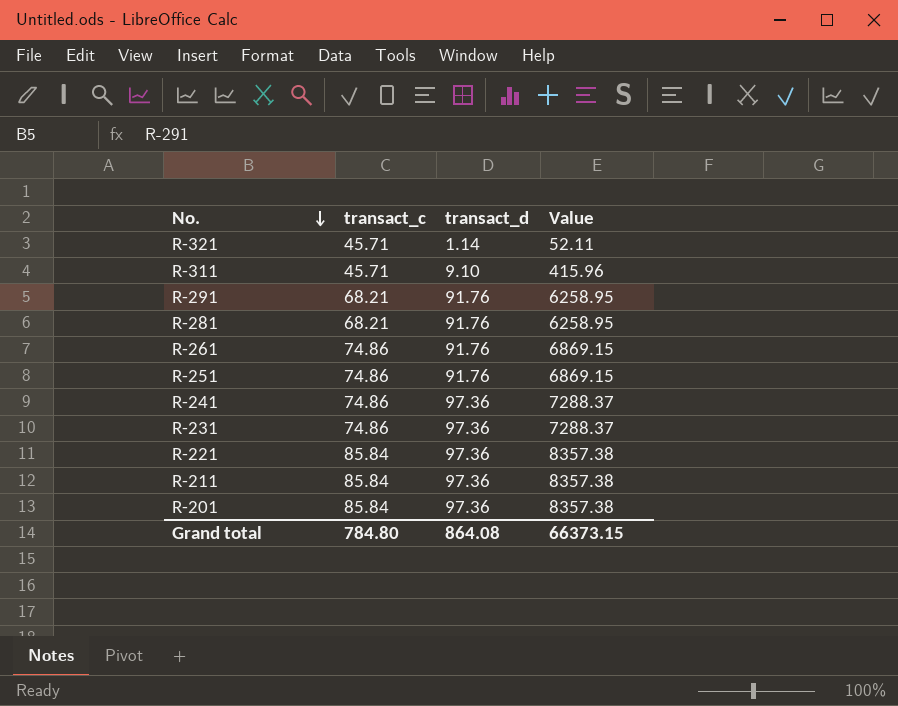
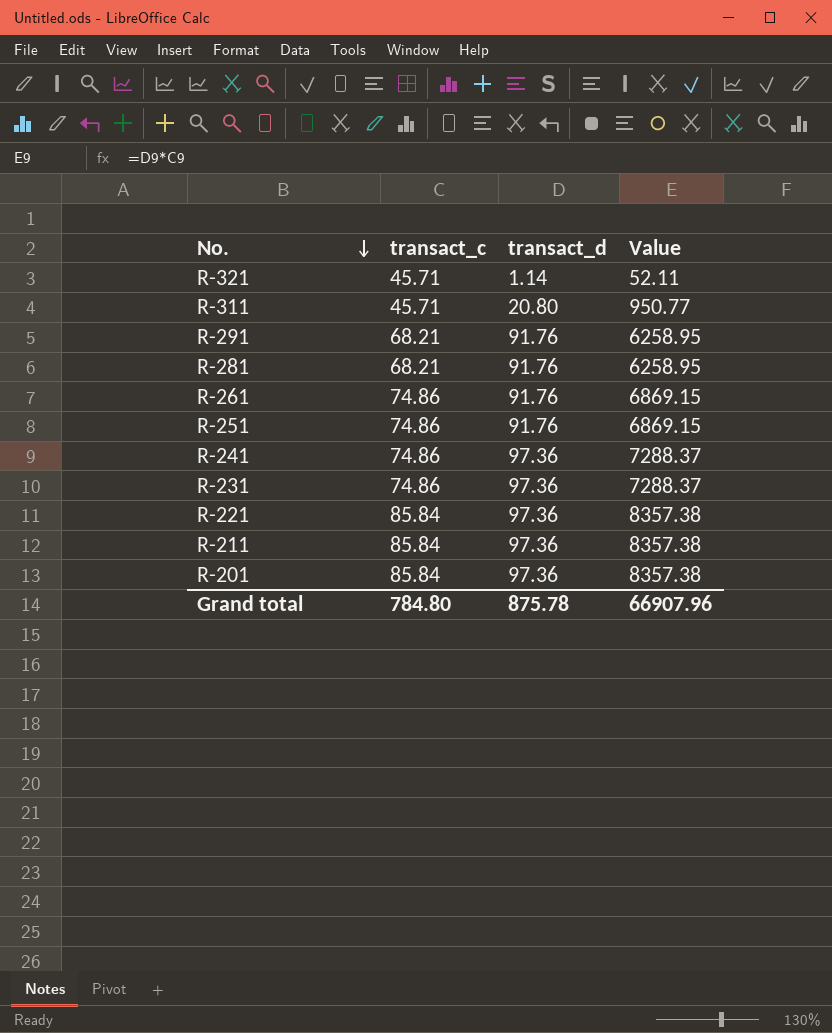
R-311 | transact_d: 9.10 -> 20.80
R-311 | Value: 415.96 -> 950.77
Grand total | transact_d: 864.08 -> 875.78
Grand total | Value: 66373.15 -> 66907.96

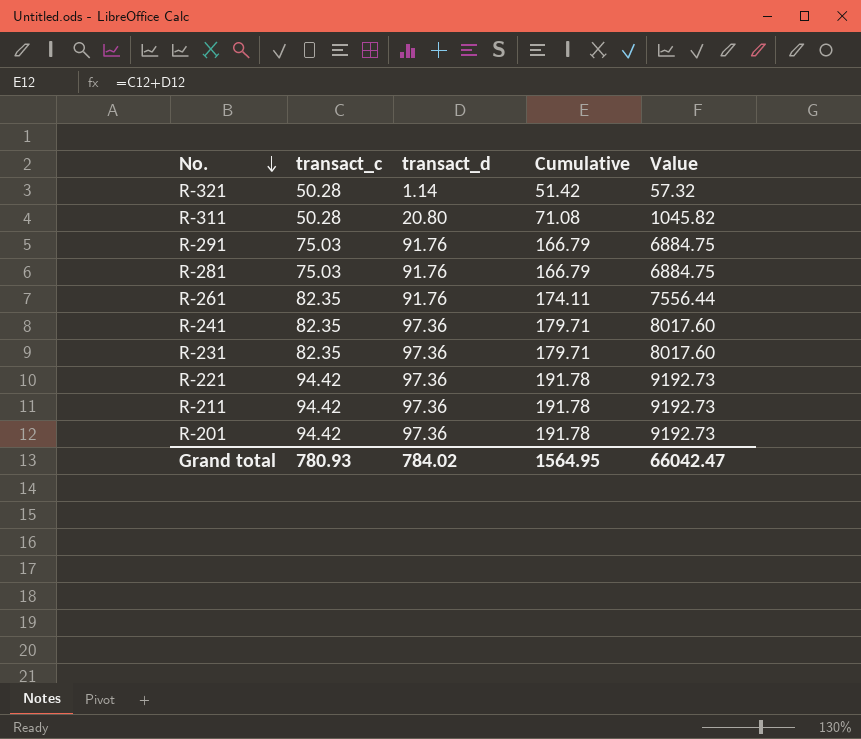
column Cumulative | formula: none -> [transact_c] + [transact_d]
row R-251: 74.86 | 91.76 | 6869.15 -> none
R-321 | transact_c: 45.71 -> 50.28
R-321 | Value: 52.11 -> 57.32
R-311 | transact_c: 45.71 -> 50.28
R-311 | Value: 950.77 -> 1045.82
R-291 | transact_c: 68.21 -> 75.03
R-291 | Value: 6258.95 -> 6884.75
R-281 | transact_c: 68.21 -> 75.03
R-281 | Value: 6258.95 -> 6884.75
R-261 | transact_c: 74.86 -> 82.35
R-261 | Value: 6869.15 -> 7556.44
R-241 | transact_c: 74.86 -> 82.35
R-241 | Value: 7288.37 -> 8017.60
R-231 | transact_c: 74.86 -> 82.35
R-231 | Value: 7288.37 -> 8017.60
R-221 | transact_c: 85.84 -> 94.42
R-221 | Value: 8357.38 -> 9192.73
R-211 | transact_c: 85.84 -> 94.42
R-211 | Value: 8357.38 -> 9192.73
R-201 | transact_c: 85.84 -> 94.42
R-201 | Value: 8357.38 -> 9192.73
Grand total | transact_c: 784.80 -> 780.93
Grand total | transact_d: 875.78 -> 784.02
Grand total | Value: 66907.96 -> 66042.47

